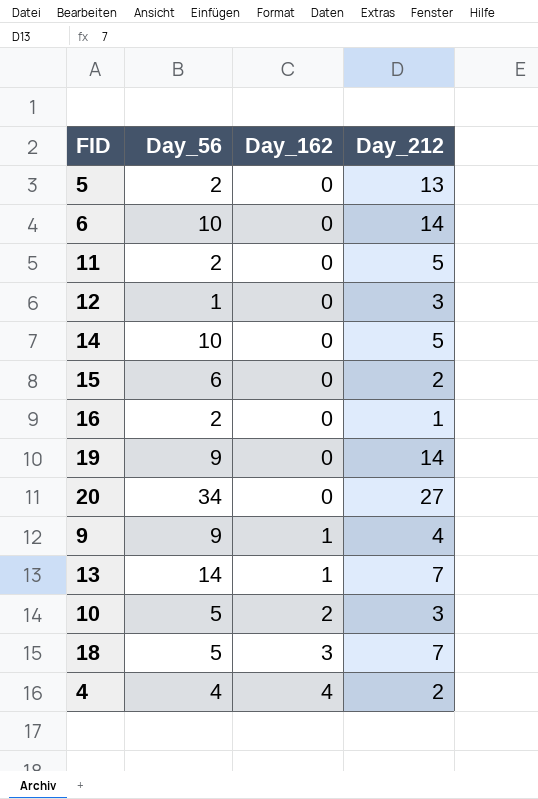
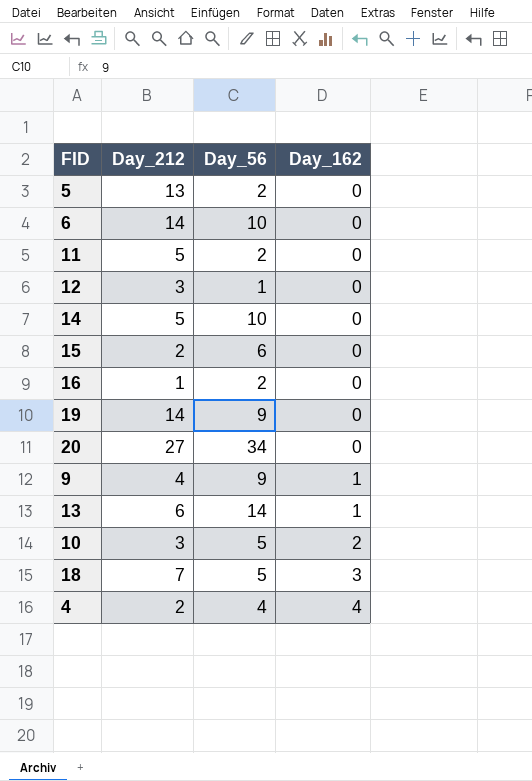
column Day_212 | position: 4 -> 2
13 | Day_212: 7 -> 6

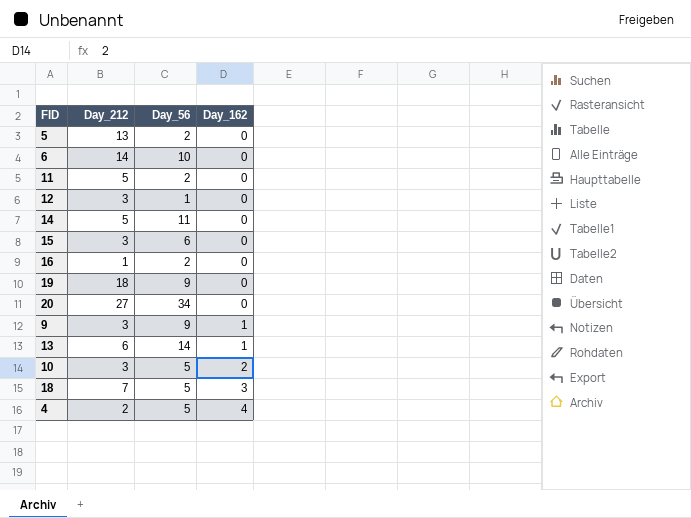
14 | Day_56: 10 -> 11
15 | Day_212: 2 -> 3
19 | Day_212: 14 -> 18
9 | Day_212: 4 -> 3
4 | Day_56: 4 -> 5

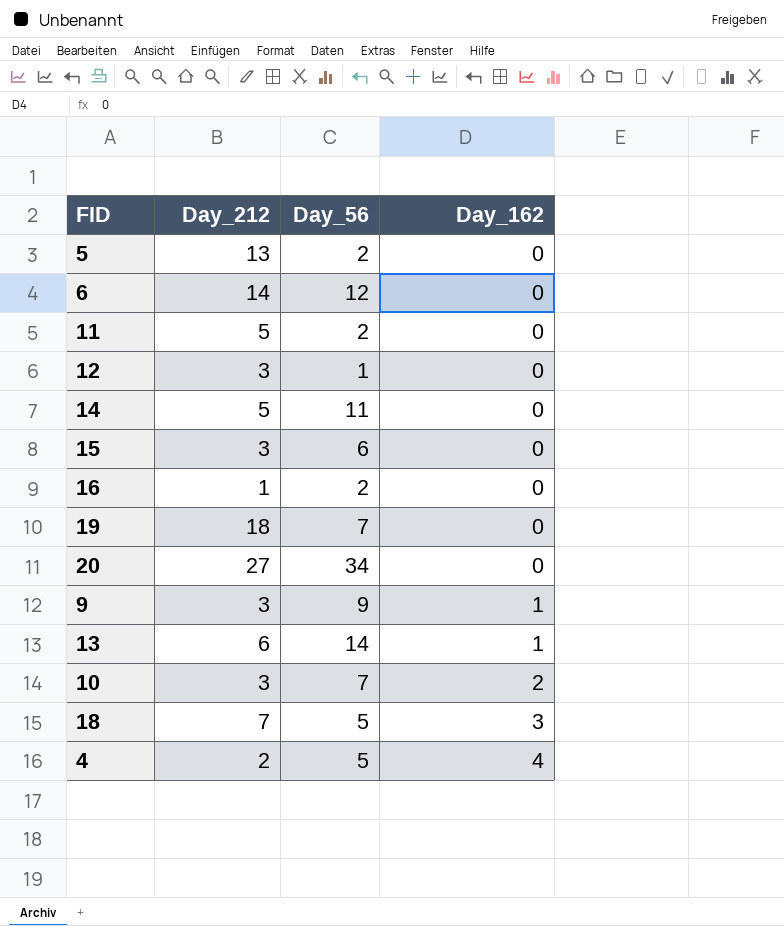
6 | Day_56: 10 -> 12
19 | Day_56: 9 -> 7
10 | Day_56: 5 -> 7

